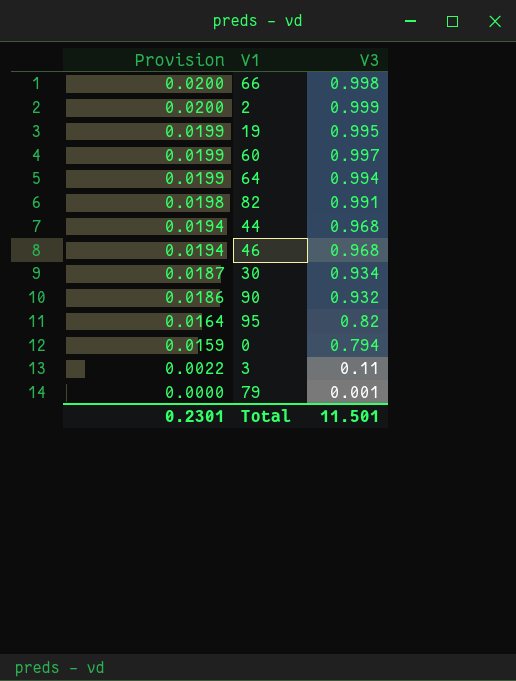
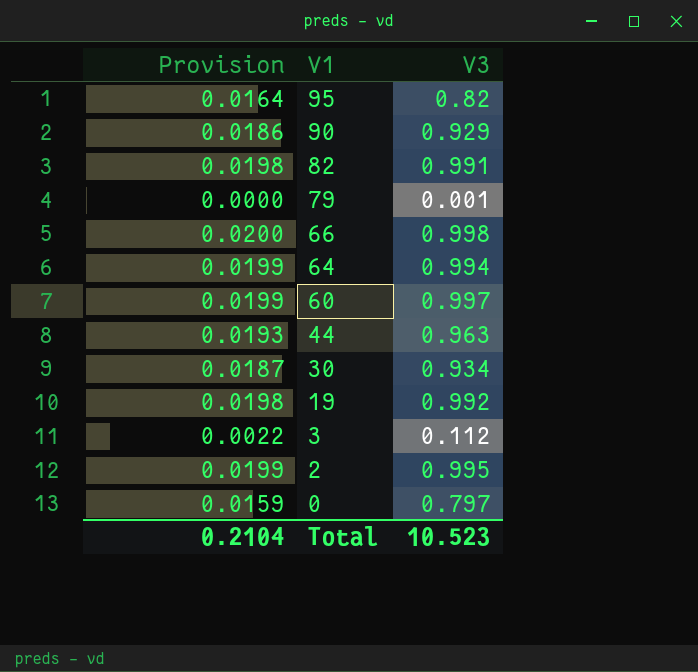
row order: Provision descending -> V1 descending
row 46: 0.0194 | 0.968 -> none
90 | V3: 0.932 -> 0.929
44 | Provision: 0.0194 -> 0.0193
44 | V3: 0.968 -> 0.963
19 | Provision: 0.0199 -> 0.0198
19 | V3: 0.995 -> 0.992
3 | V3: 0.11 -> 0.112
2 | Provision: 0.0200 -> 0.0199
2 | V3: 0.999 -> 0.995
0 | V3: 0.794 -> 0.797
Total | Provision: 0.2301 -> 0.2104
Total | V3: 11.501 -> 10.523

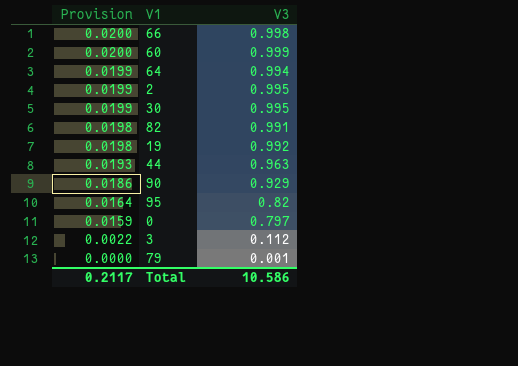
row order: V1 descending -> Provision descending
60 | Provision: 0.0199 -> 0.0200
60 | V3: 0.997 -> 0.999
30 | Provision: 0.0187 -> 0.0199
30 | V3: 0.934 -> 0.995
Total | Provision: 0.2104 -> 0.2117
Total | V3: 10.523 -> 10.586

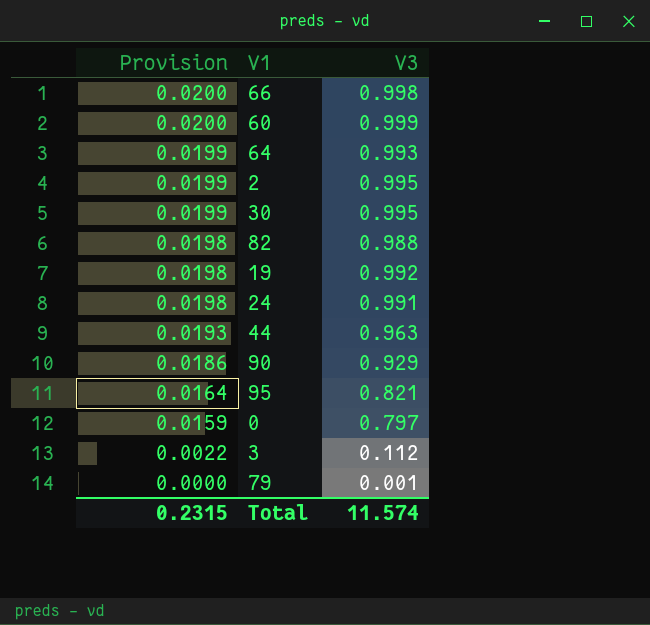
64 | V3: 0.994 -> 0.993
82 | V3: 0.991 -> 0.988
row 24: none -> 0.0198 | 0.991
95 | V3: 0.82 -> 0.821
Total | Provision: 0.2117 -> 0.2315
Total | V3: 10.586 -> 11.574

